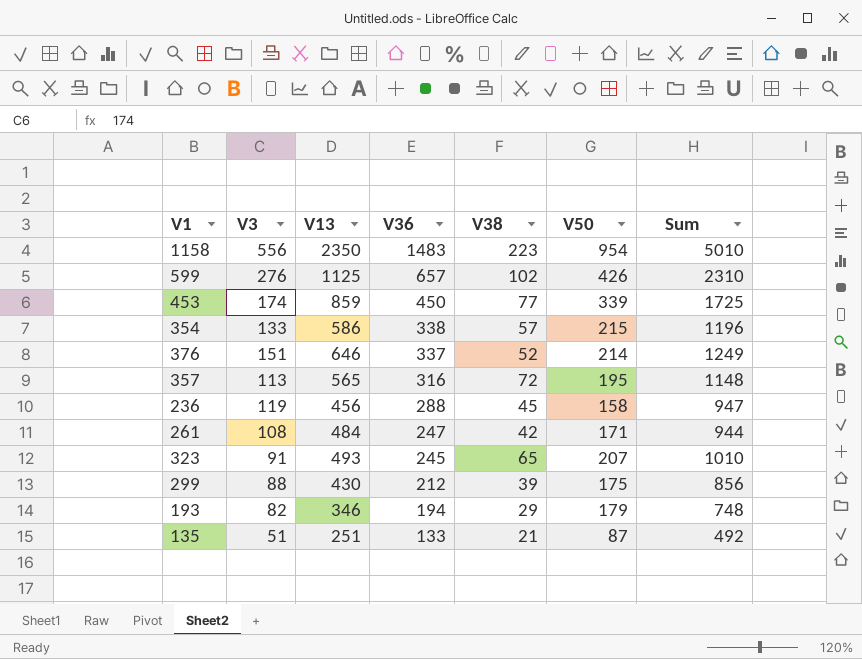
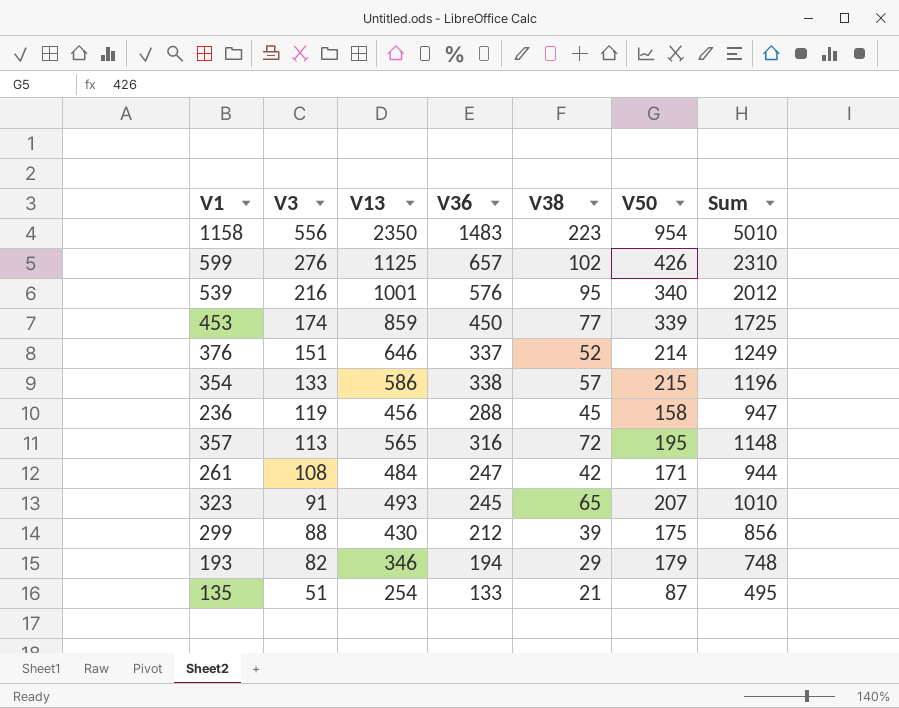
row order: V36 descending -> V3 descending
row 539: none -> 216 | 1001 | 576 | 95 | 340 | 2012
135 | V13: 251 -> 254
135 | Sum: 492 -> 495

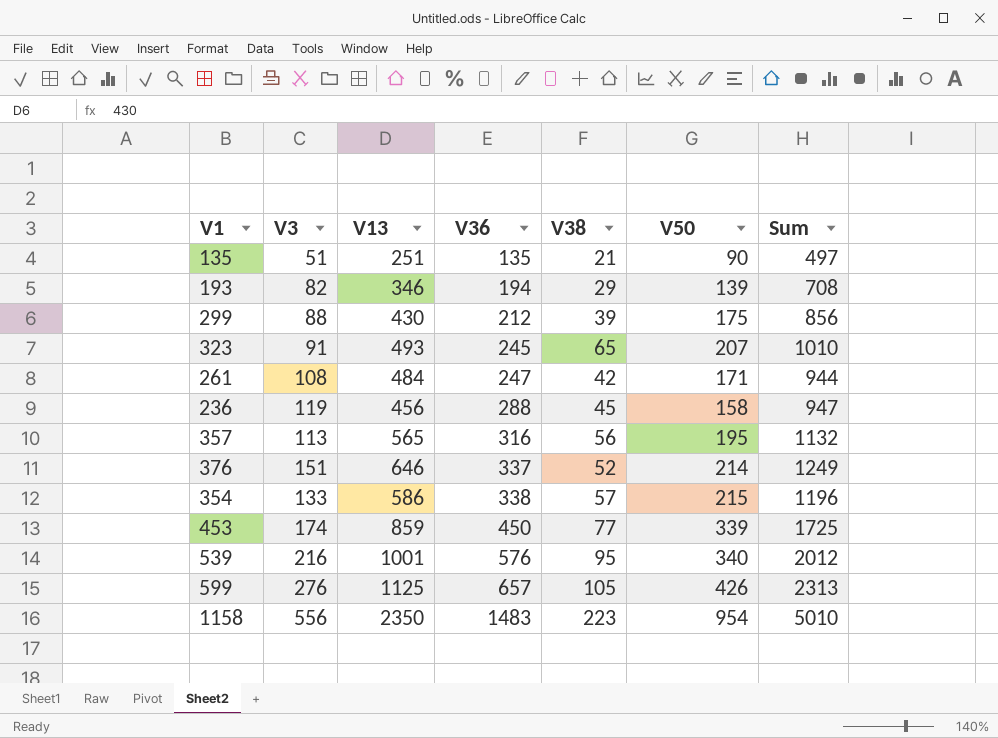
row order: V3 descending -> V36 ascending
135 | V13: 254 -> 251
135 | V36: 133 -> 135
135 | V50: 87 -> 90
135 | Sum: 495 -> 497
193 | V50: 179 -> 139
193 | Sum: 748 -> 708
357 | V38: 72 -> 56
357 | Sum: 1148 -> 1132
599 | V38: 102 -> 105
599 | Sum: 2310 -> 2313

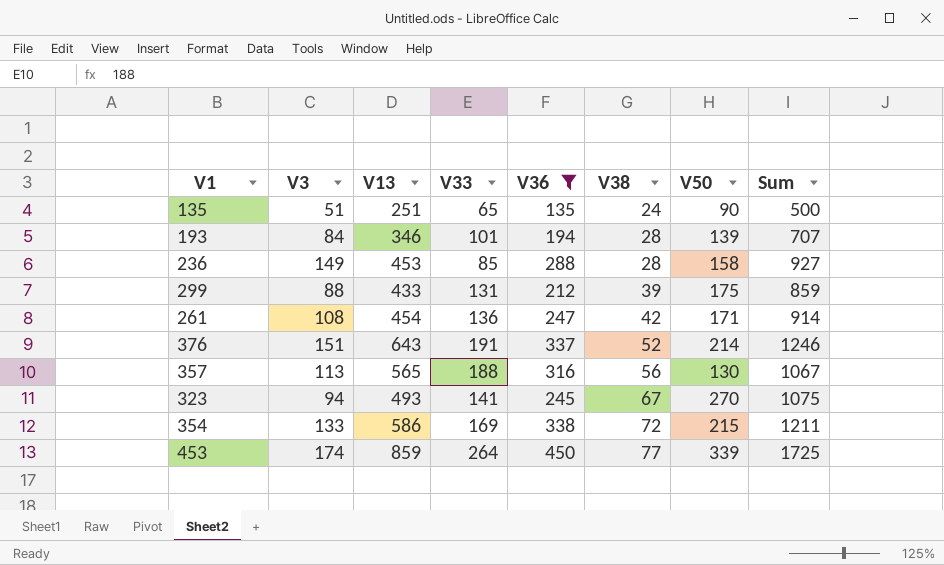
filter: none -> V36 <= 450
row order: V36 ascending -> V38 ascending
column V33 | position: none -> 4
135 | V38: 21 -> 24
135 | Sum: 497 -> 500
193 | V3: 82 -> 84
193 | V38: 29 -> 28
193 | Sum: 708 -> 707
236 | V3: 119 -> 149
236 | V13: 456 -> 453
236 | V38: 45 -> 28
236 | Sum: 947 -> 927
299 | V13: 430 -> 433
299 | Sum: 856 -> 859
261 | V13: 484 -> 454
261 | Sum: 944 -> 914
376 | V13: 646 -> 643
376 | Sum: 1249 -> 1246
357 | V50: 195 -> 130
357 | Sum: 1132 -> 1067
323 | V3: 91 -> 94
323 | V38: 65 -> 67
323 | V50: 207 -> 270
323 | Sum: 1010 -> 1075
354 | V38: 57 -> 72
354 | Sum: 1196 -> 1211

